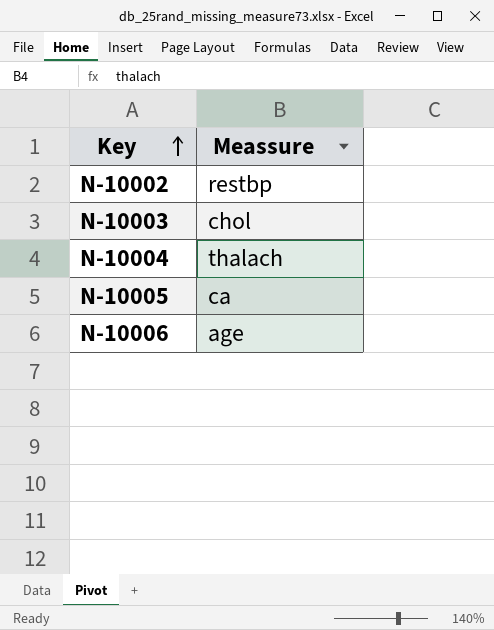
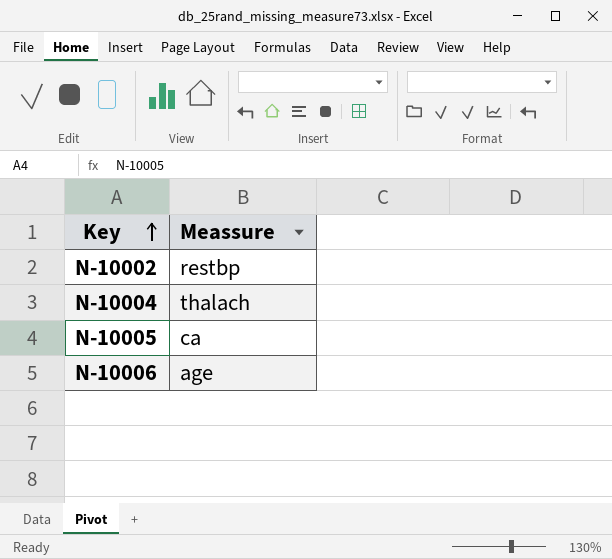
row N-10003: chol -> none

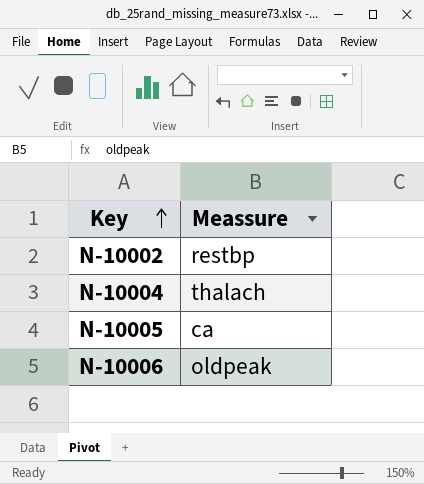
N-10006 | Meassure: age -> oldpeak

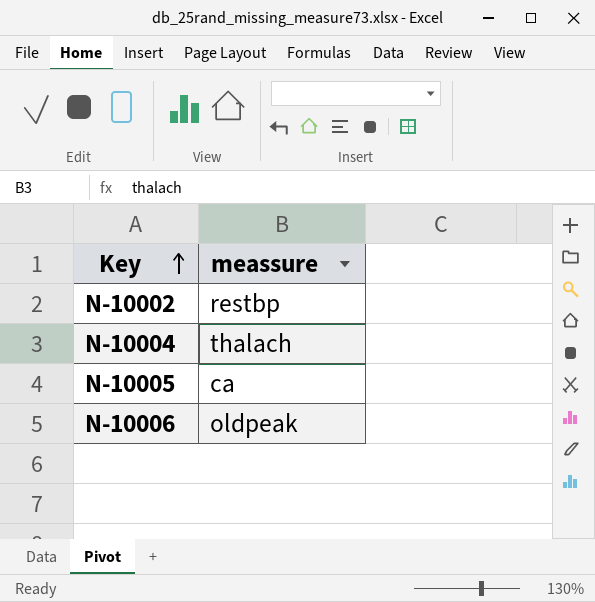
column name: Meassure -> meassure

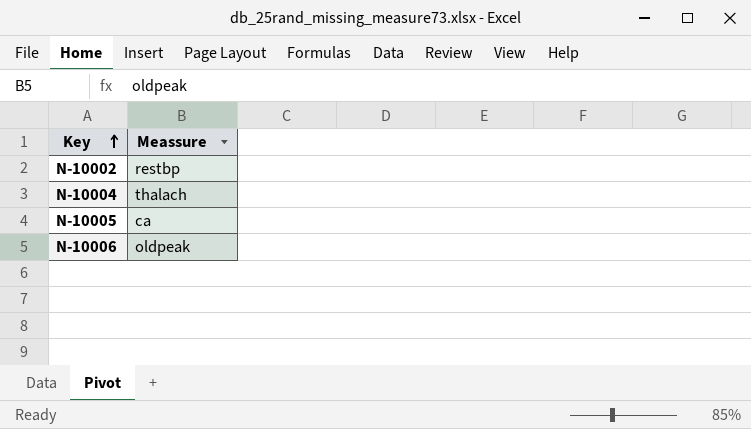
column name: meassure -> Meassure

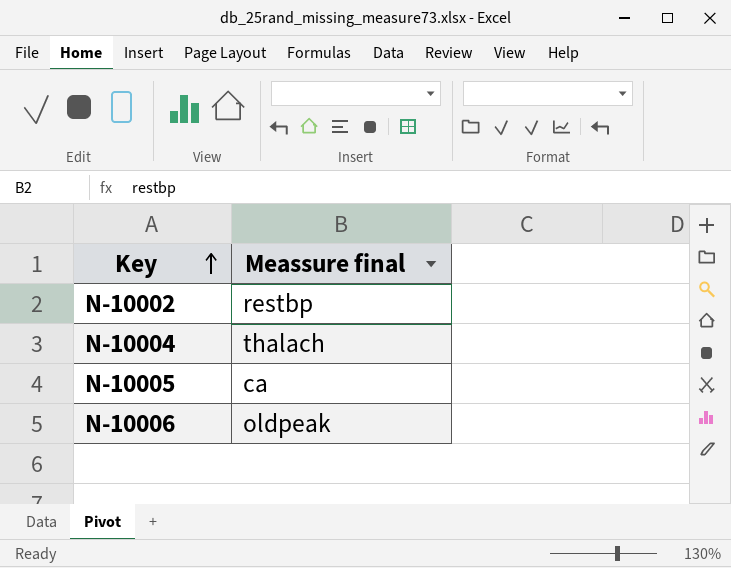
column name: Meassure -> Meassure final

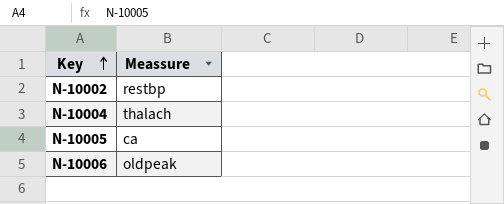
column name: Meassure final -> Meassure

